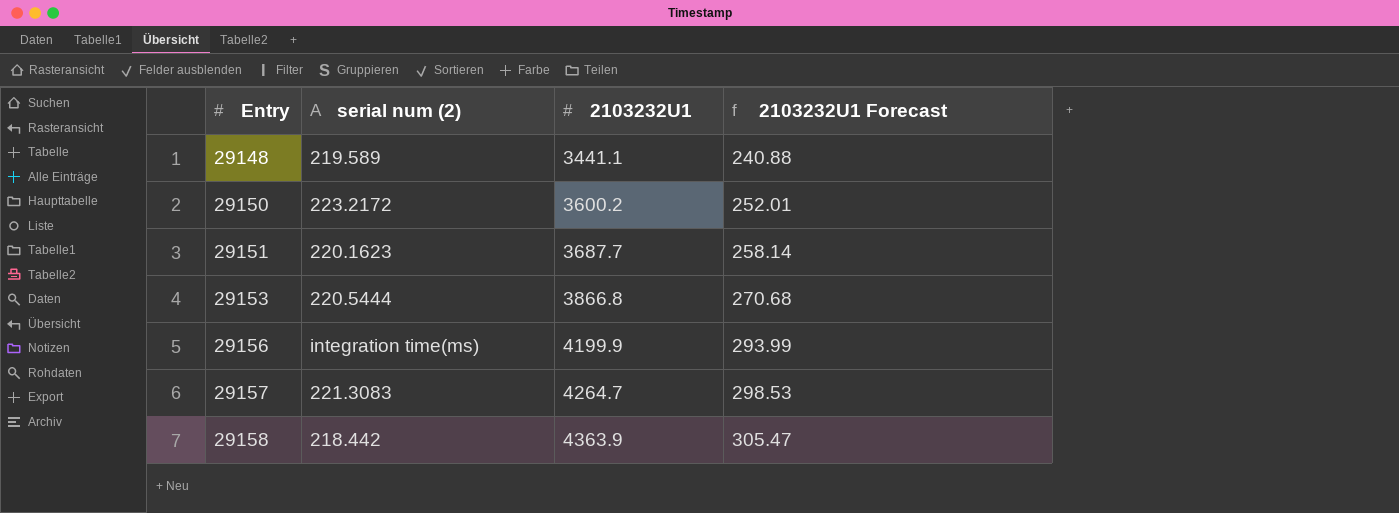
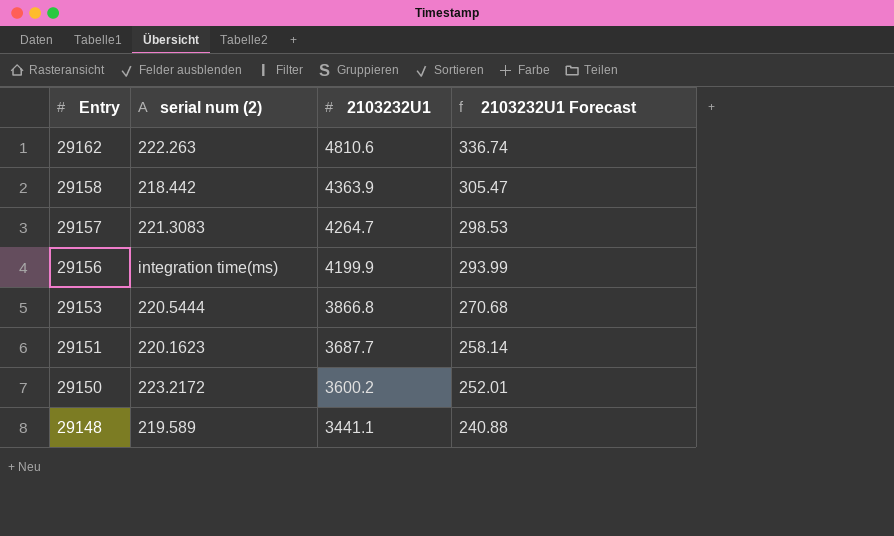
row order: Entry ascending -> Entry descending
row 29162: none -> 222.263 | 4810.6 | 336.74

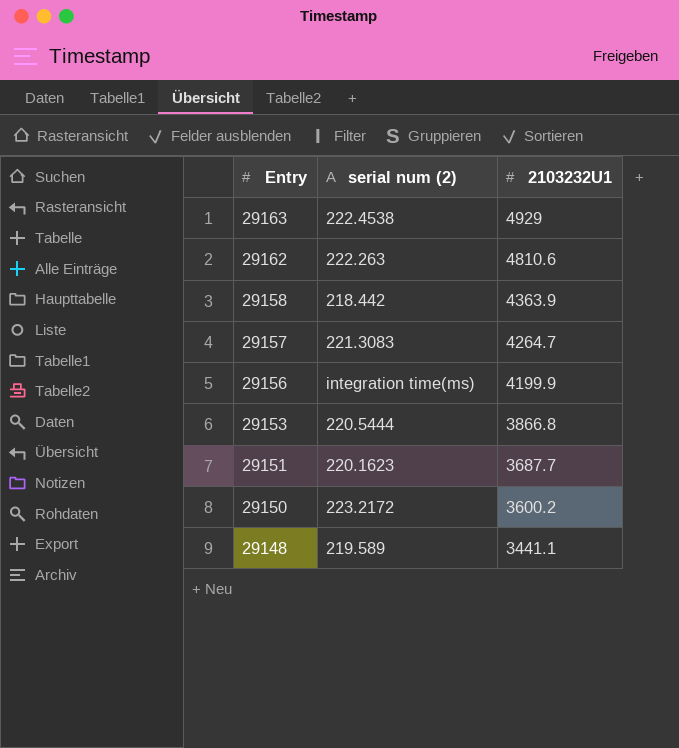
column 2103232U1 Forecast | formula: [2103232U1] * 0.07 -> none
row 29163: none -> 222.4538 | 4929

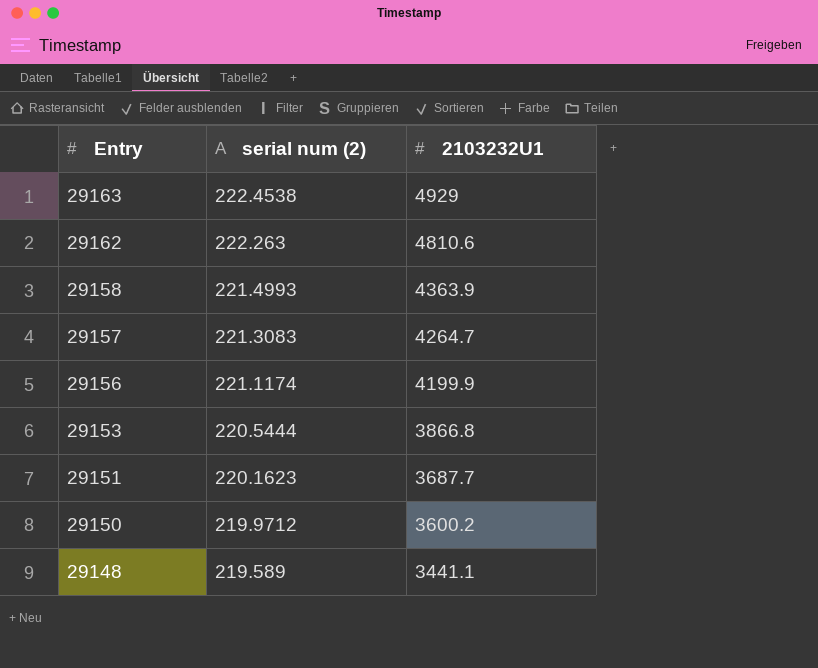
29158 | serial num (2): 218.442 -> 221.4993
29156 | serial num (2): integration time(ms) -> 221.1174
29150 | serial num (2): 223.2172 -> 219.9712

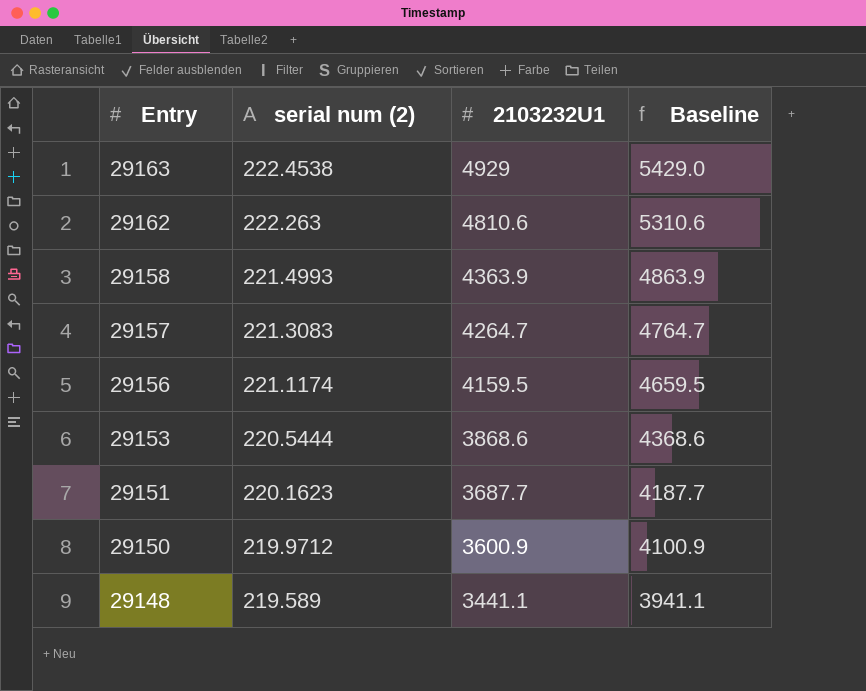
column Baseline | formula: none -> [2103232U1] + 500
29156 | 2103232U1: 4199.9 -> 4159.5
29153 | 2103232U1: 3866.8 -> 3868.6
29150 | 2103232U1: 3600.2 -> 3600.9

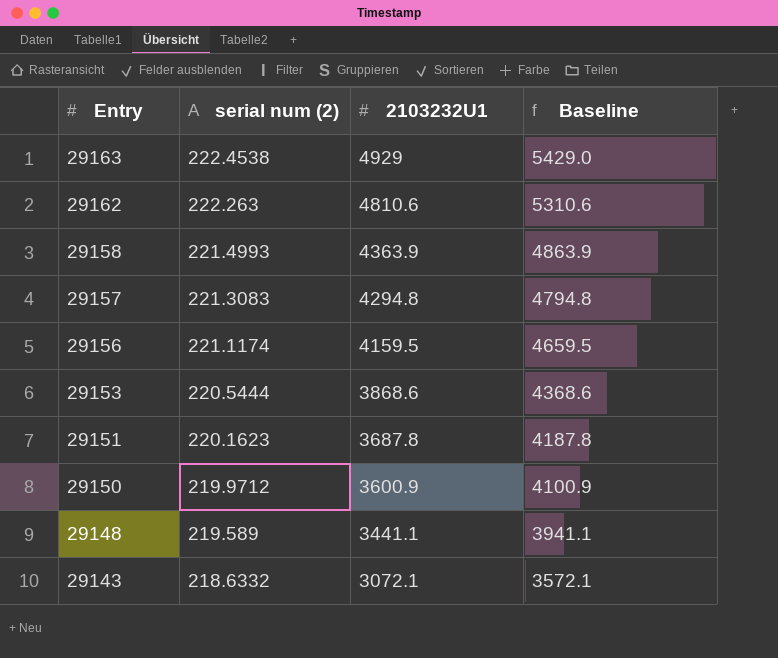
29157 | 2103232U1: 4264.7 -> 4294.8
29157 | Baseline: 4764.7 -> 4794.8
29151 | 2103232U1: 3687.7 -> 3687.8
29151 | Baseline: 4187.7 -> 4187.8
row 29143: none -> 218.6332 | 3072.1 | 3572.1

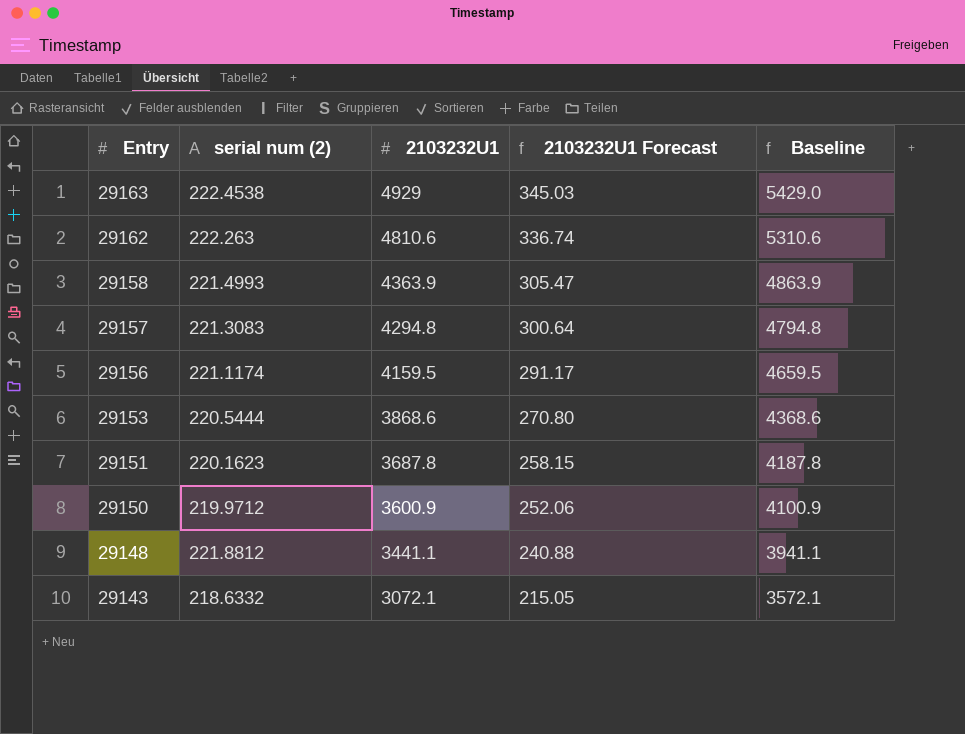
column 2103232U1 Forecast | formula: none -> [2103232U1] * 0.07
29148 | serial num (2): 219.589 -> 221.8812

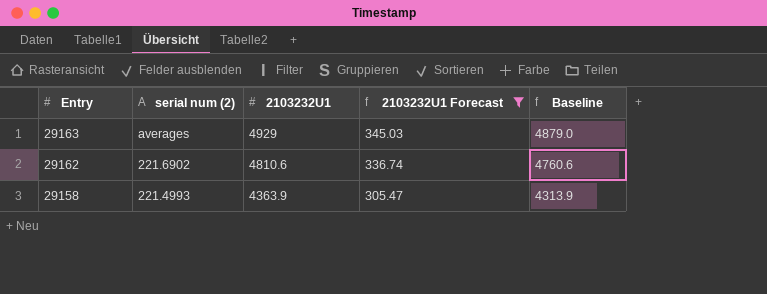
filter: none -> 2103232U1 Forecast >= 305.47
column Baseline | formula: [2103232U1] + 500 -> [2103232U1] - 50
29163 | serial num (2): 222.4538 -> averages
29162 | serial num (2): 222.263 -> 221.6902

